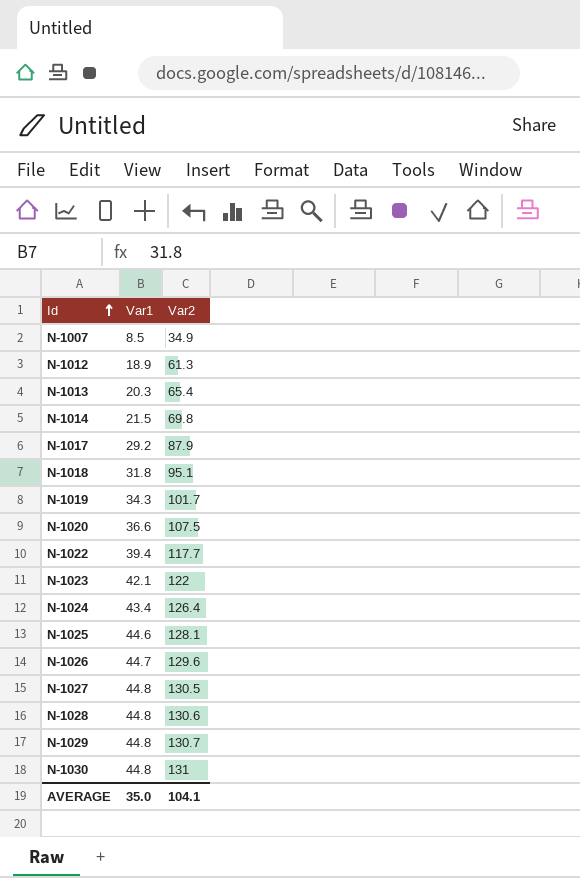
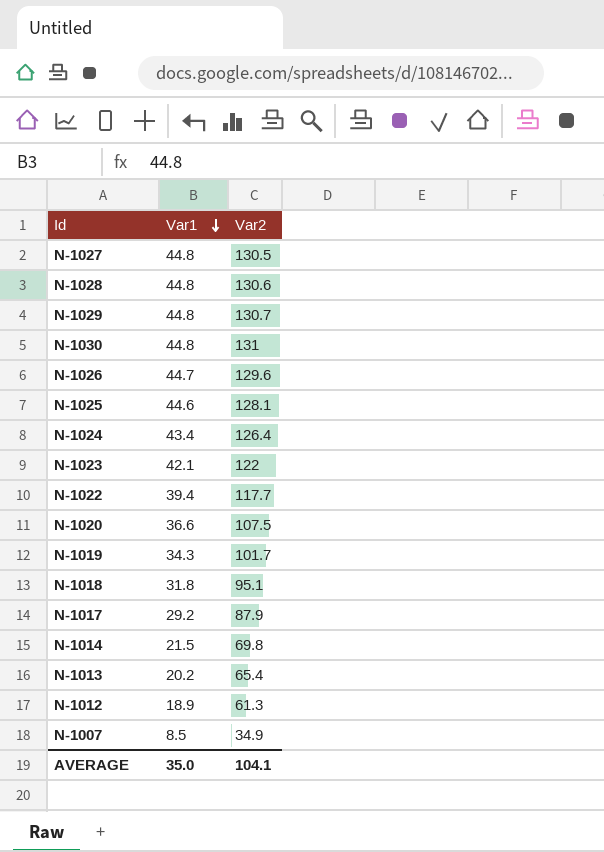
row order: Id ascending -> Var1 descending
N-1013 | Var1: 20.3 -> 20.2

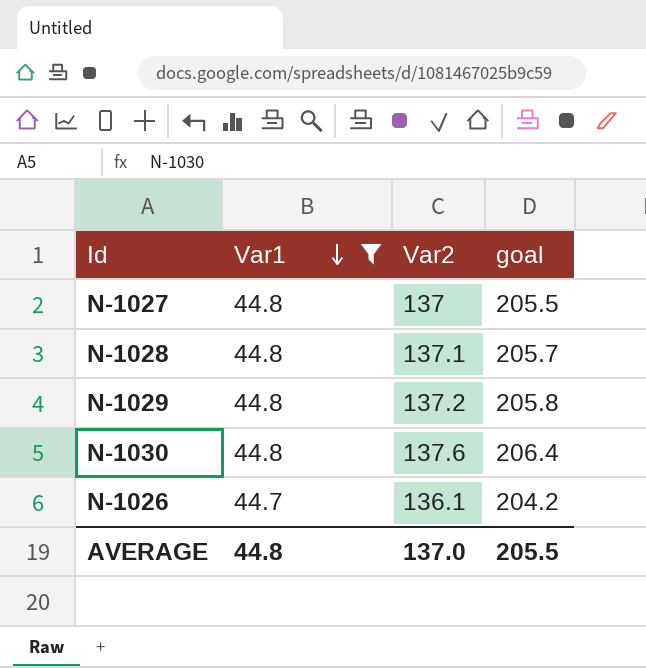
filter: none -> Var1 >= 44.7
column goal | formula: none -> [Var2] * 1.5
N-1027 | Var2: 130.5 -> 137
N-1028 | Var2: 130.6 -> 137.1
N-1029 | Var2: 130.7 -> 137.2
N-1030 | Var2: 131 -> 137.6
N-1026 | Var2: 129.6 -> 136.1
AVERAGE | Var1: 35.0 -> 44.8
AVERAGE | Var2: 104.1 -> 137.0

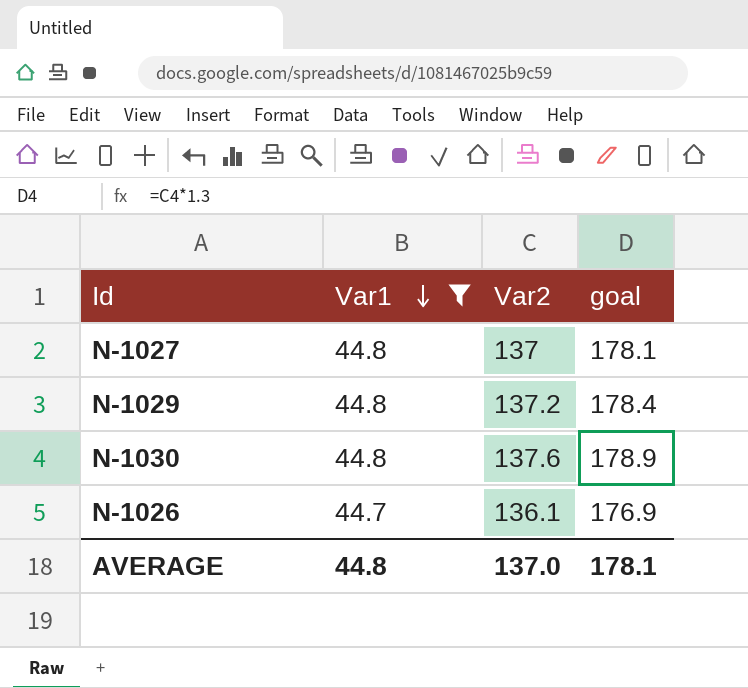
column goal | formula: [Var2] * 1.5 -> [Var2] * 1.3
row N-1028: 44.8 | 137.1 | 205.7 -> none
AVERAGE | goal: 205.5 -> 178.1

